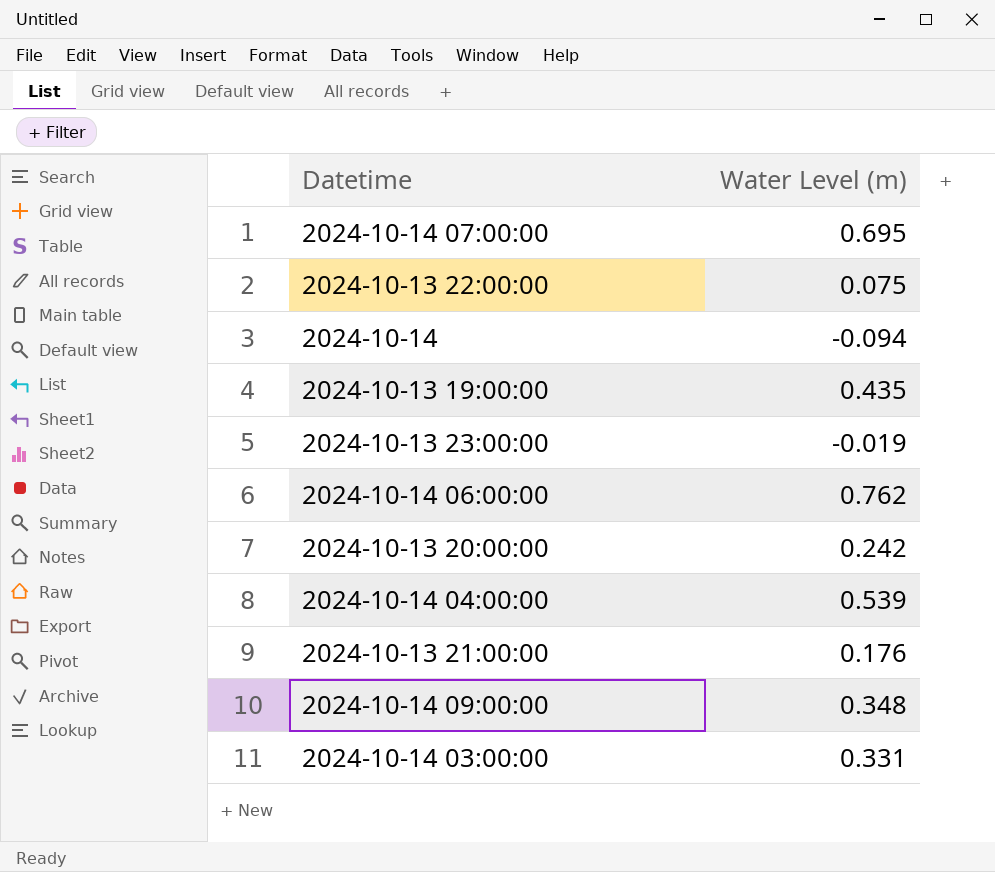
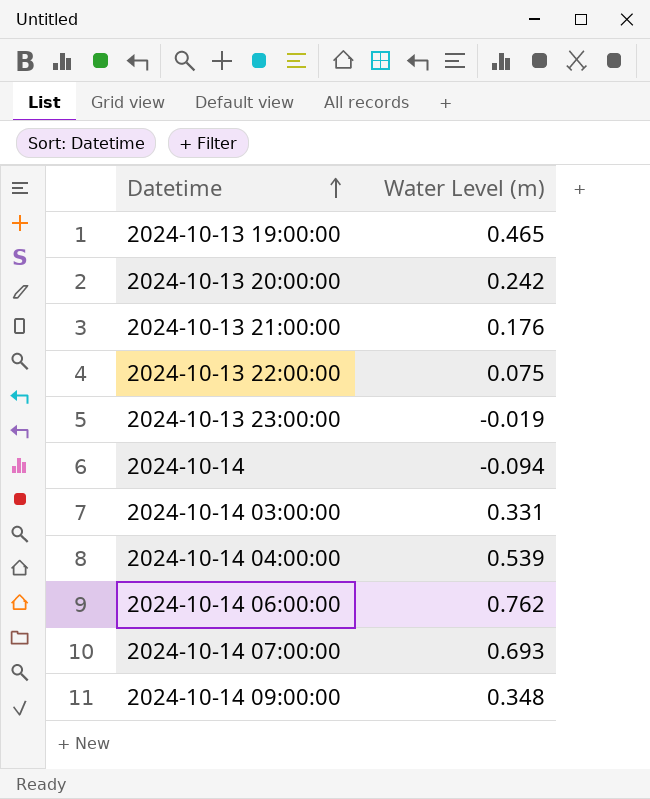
row order: none -> Datetime ascending
2024-10-13 19:00:00 | Water Level (m): 0.435 -> 0.465
2024-10-14 07:00:00 | Water Level (m): 0.695 -> 0.693

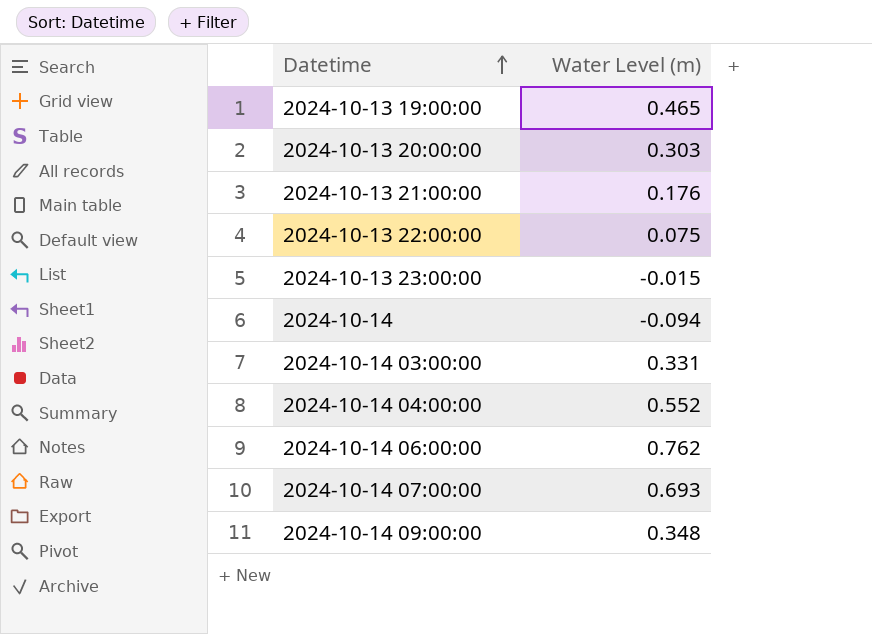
2024-10-13 20:00:00 | Water Level (m): 0.242 -> 0.303
2024-10-13 23:00:00 | Water Level (m): -0.019 -> -0.015
2024-10-14 04:00:00 | Water Level (m): 0.539 -> 0.552

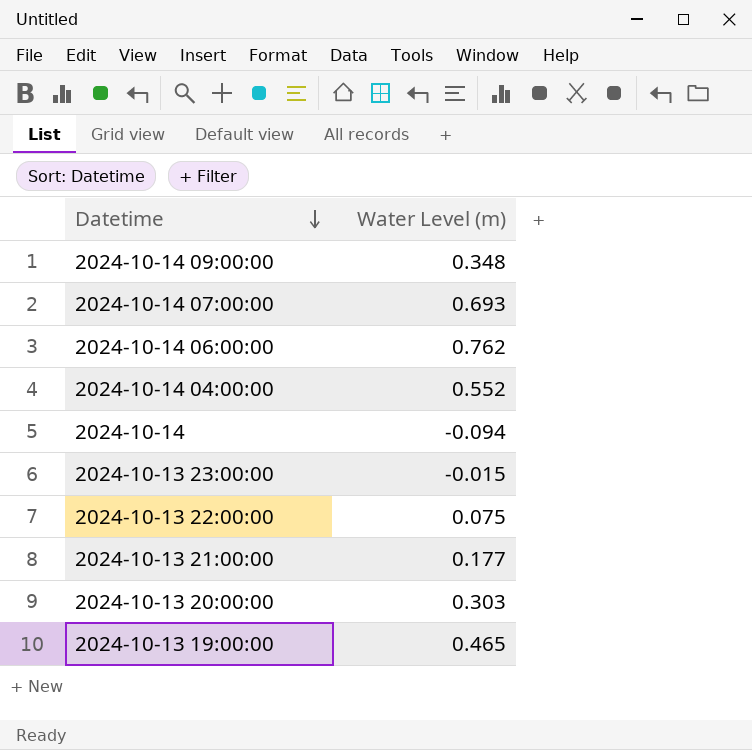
row order: Datetime ascending -> Datetime descending
row 2024-10-14 03:00:00: 0.331 -> none
2024-10-13 21:00:00 | Water Level (m): 0.176 -> 0.177

